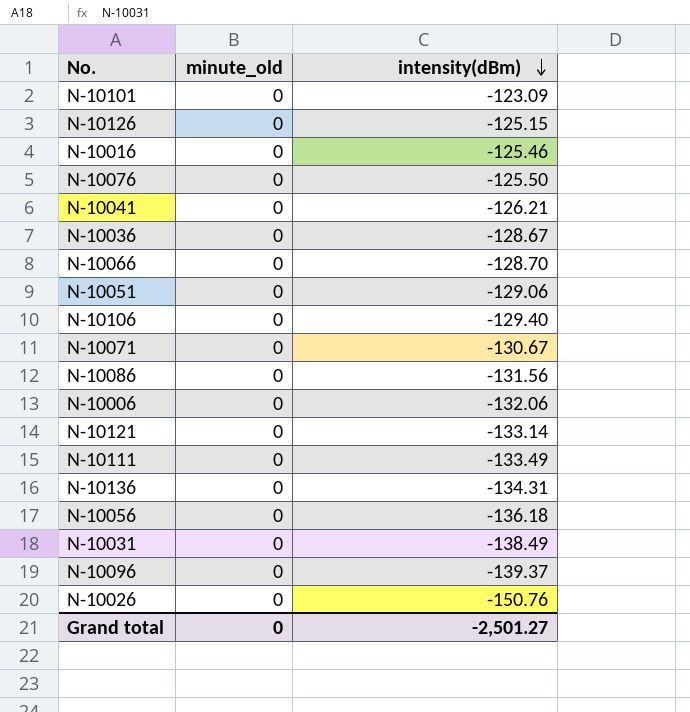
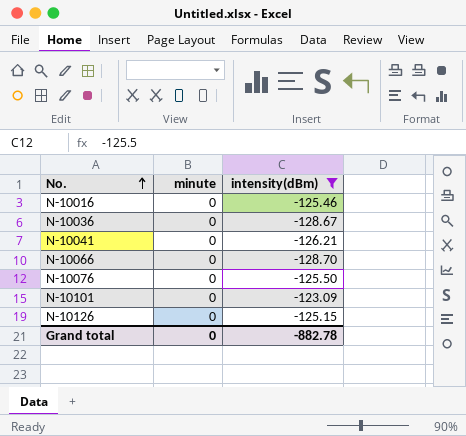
filter: none -> intensity(dBm) >= -128.70
row order: intensity(dBm) descending -> No. ascending
column name: minute_old -> minute
Grand total | intensity(dBm): -2,501.27 -> -882.78

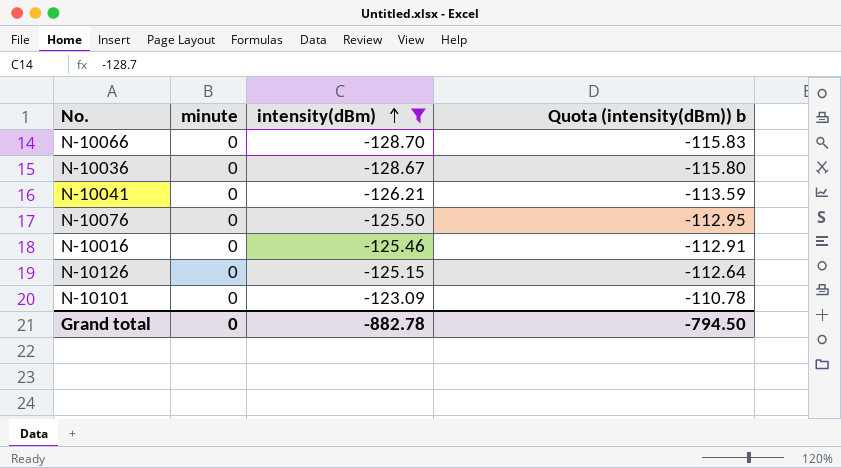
row order: No. ascending -> intensity(dBm) ascending
column Quota (intensity(dBm)) b | formula: none -> [intensity(dBm)] * 0.9

